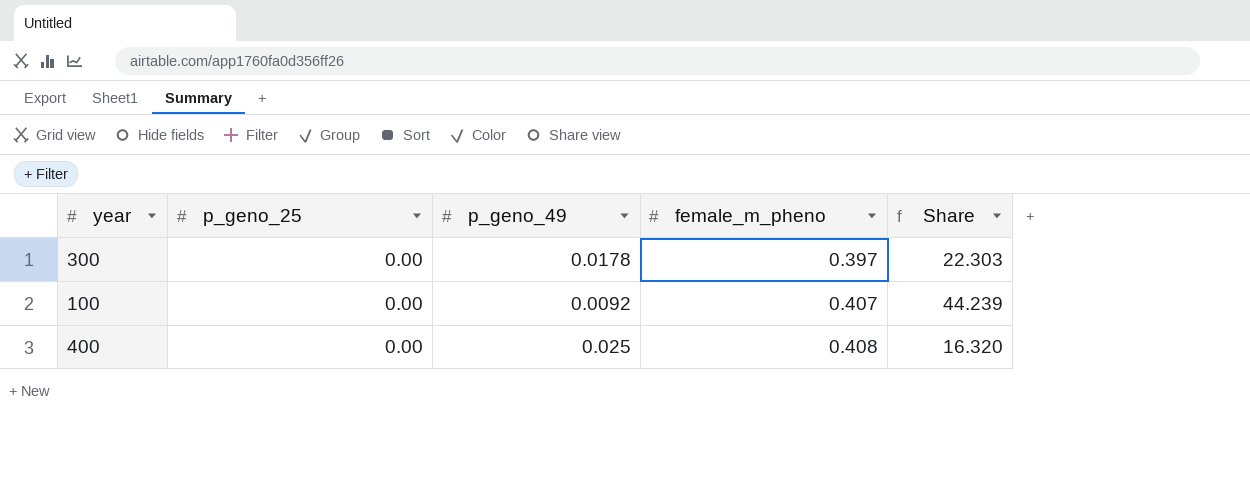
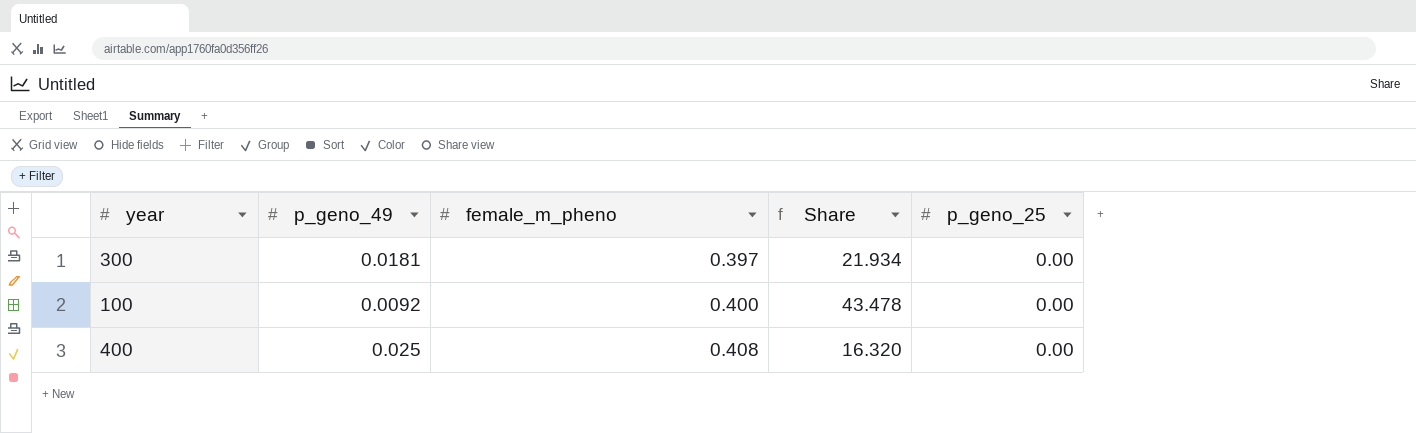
column p_geno_25 | position: 2 -> 5
300 | p_geno_49: 0.0178 -> 0.0181
300 | Share: 22.303 -> 21.934
100 | female_m_pheno: 0.407 -> 0.400
100 | Share: 44.239 -> 43.478

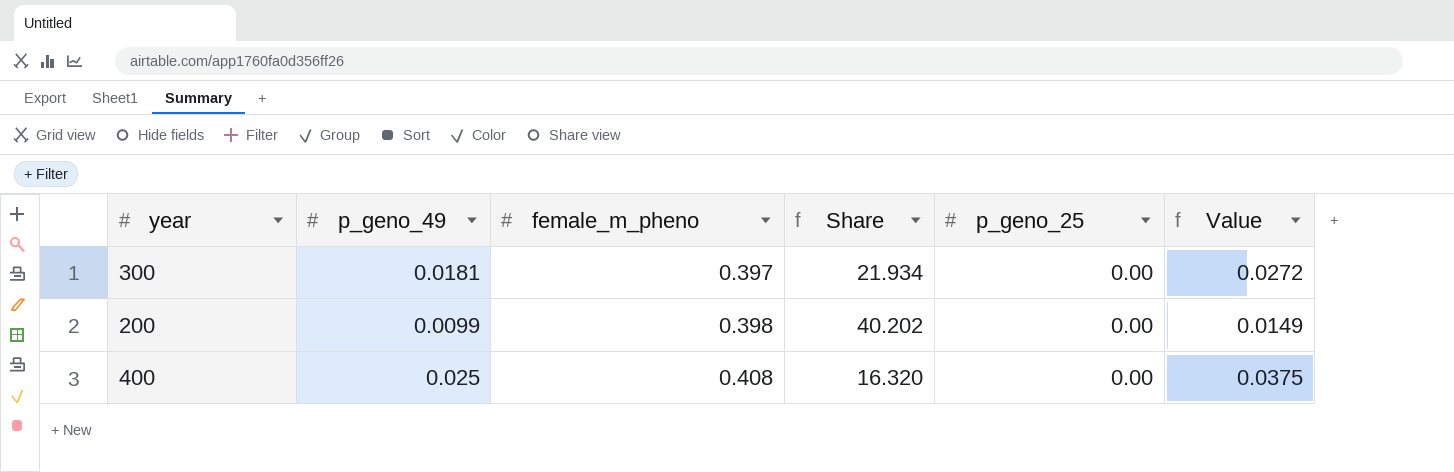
column Value | formula: none -> [p_geno_49] * 1.5
row 100: 0.0092 | 0.400 | 43.478 | 0.00 -> none
row 200: none -> 0.0099 | 0.398 | 40.202 | 0.00 | 0.0149

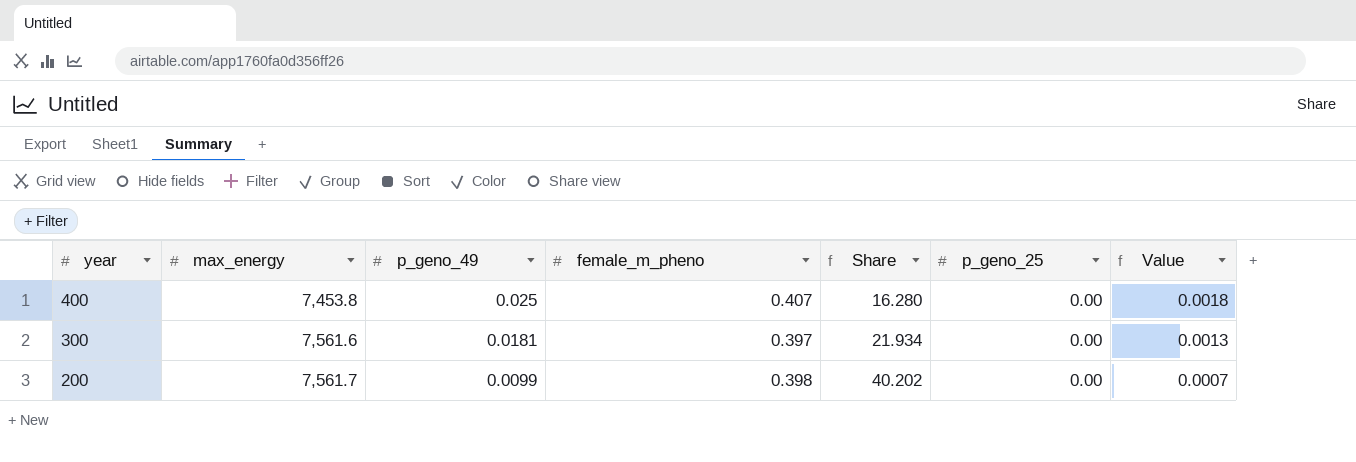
row order: female_m_pheno ascending -> year descending
column max_energy | position: none -> 2
column Value | formula: [p_geno_49] * 1.5 -> [p_geno_49] * 0.07
400 | female_m_pheno: 0.408 -> 0.407
400 | Share: 16.320 -> 16.280

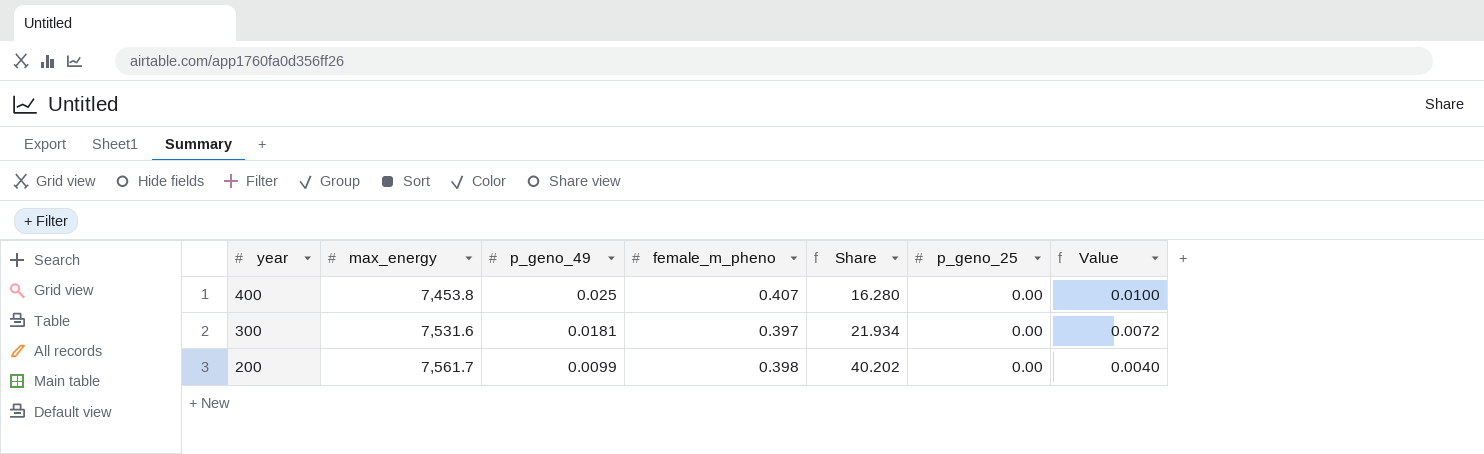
column Value | formula: [p_geno_49] * 0.07 -> [p_geno_49] * 0.4
300 | max_energy: 7,561.6 -> 7,531.6

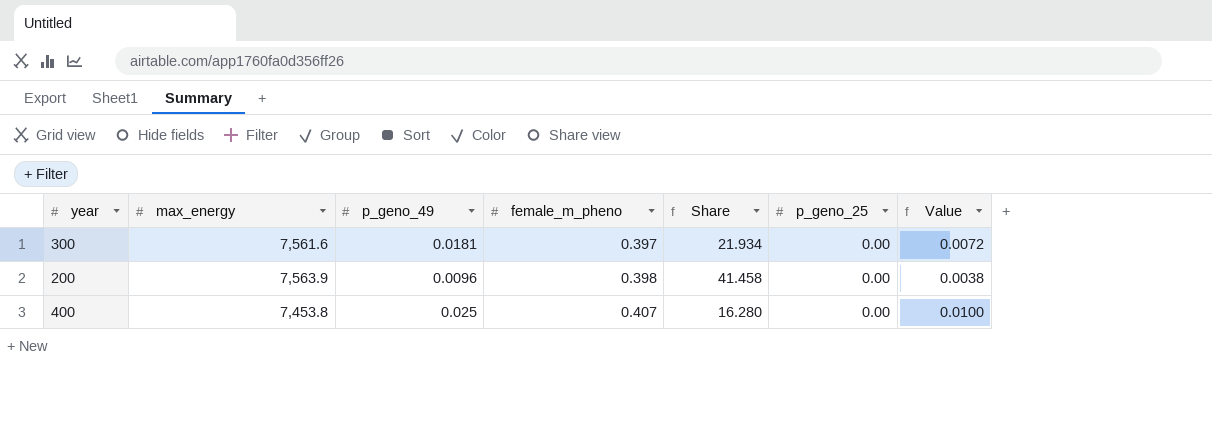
row order: year descending -> female_m_pheno ascending
300 | max_energy: 7,531.6 -> 7,561.6
200 | max_energy: 7,561.7 -> 7,563.9
200 | p_geno_49: 0.0099 -> 0.0096
200 | Share: 40.202 -> 41.458
200 | Value: 0.0040 -> 0.0038

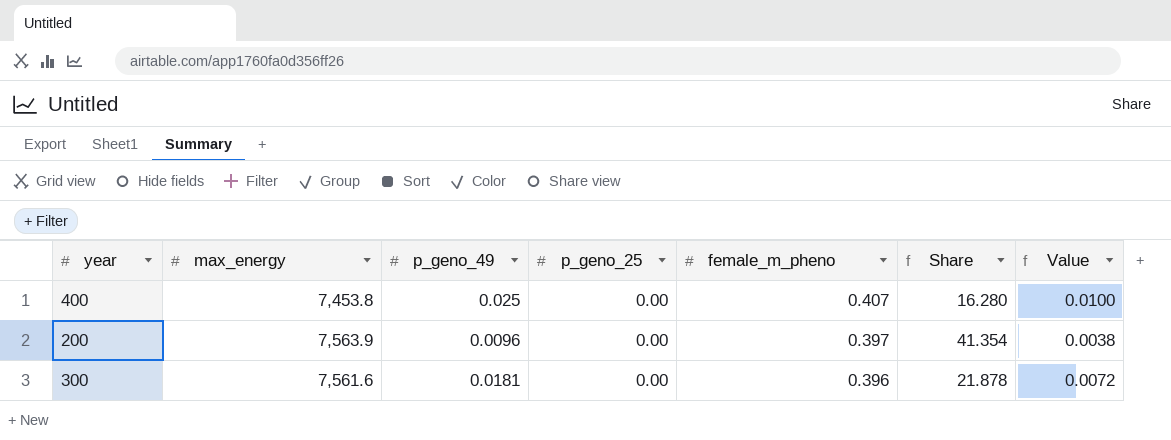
row order: female_m_pheno ascending -> female_m_pheno descending
column p_geno_25 | position: 6 -> 4
200 | female_m_pheno: 0.398 -> 0.397
200 | Share: 41.458 -> 41.354
300 | female_m_pheno: 0.397 -> 0.396
300 | Share: 21.934 -> 21.878

